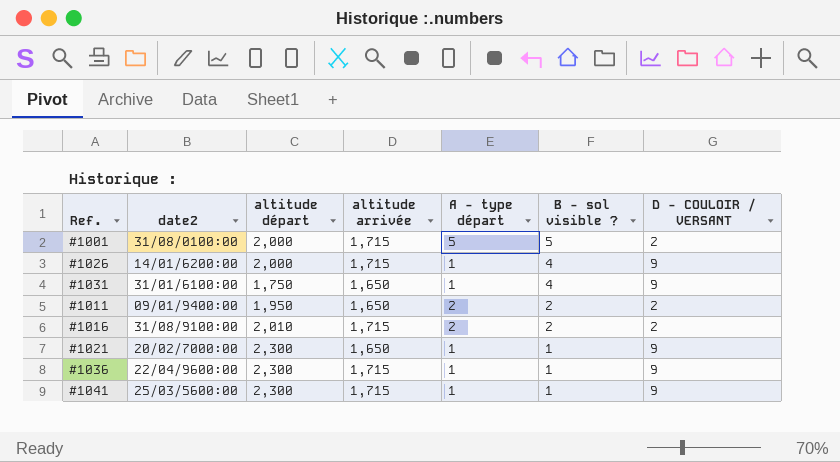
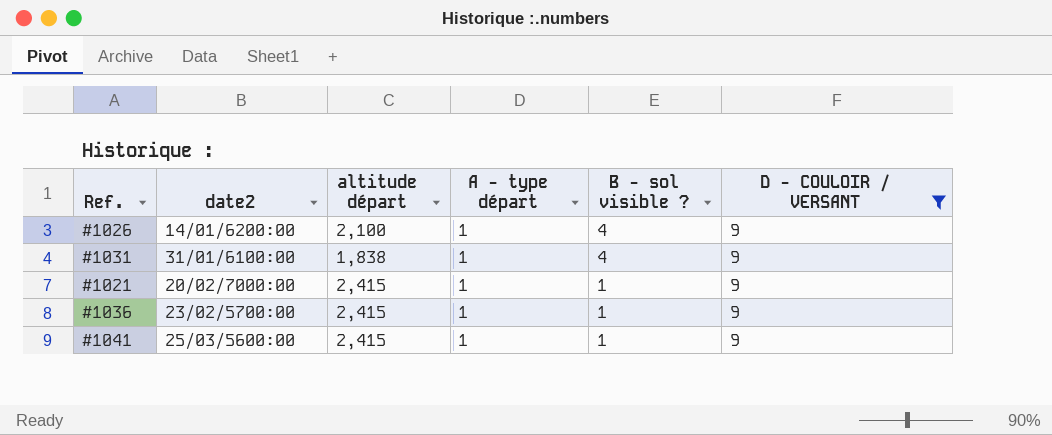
filter: none -> D - COULOIR / VERSANT = 9
column altitude arrivée | position: 4 -> none
#1026 | altitude départ: 2,000 -> 2,100
#1031 | altitude départ: 1,750 -> 1,838
#1021 | altitude départ: 2,300 -> 2,415
#1036 | date2: 22/04/9600:00 -> 23/02/5700:00
#1036 | altitude départ: 2,300 -> 2,415
#1041 | altitude départ: 2,300 -> 2,415

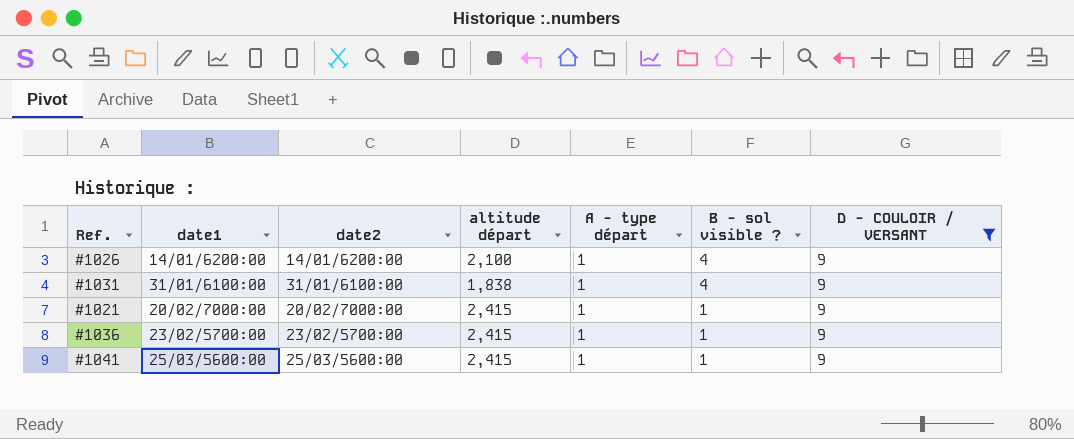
column date1 | position: none -> 2

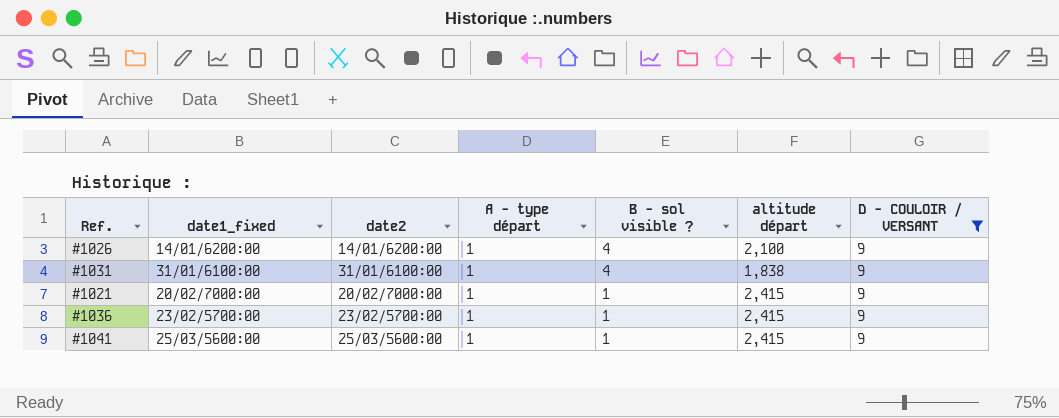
column name: date1 -> date1_fixed
column altitude départ | position: 4 -> 6

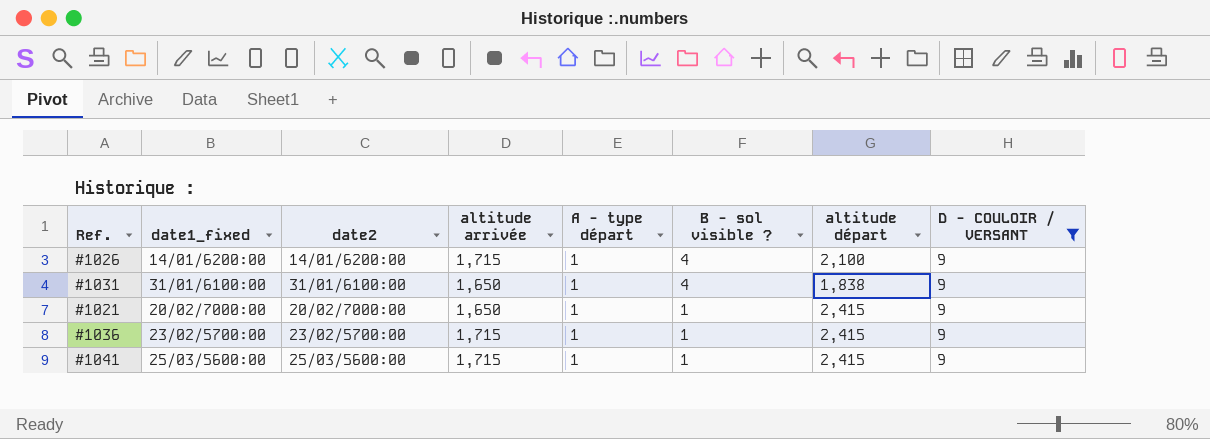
column altitude arrivée | position: none -> 4

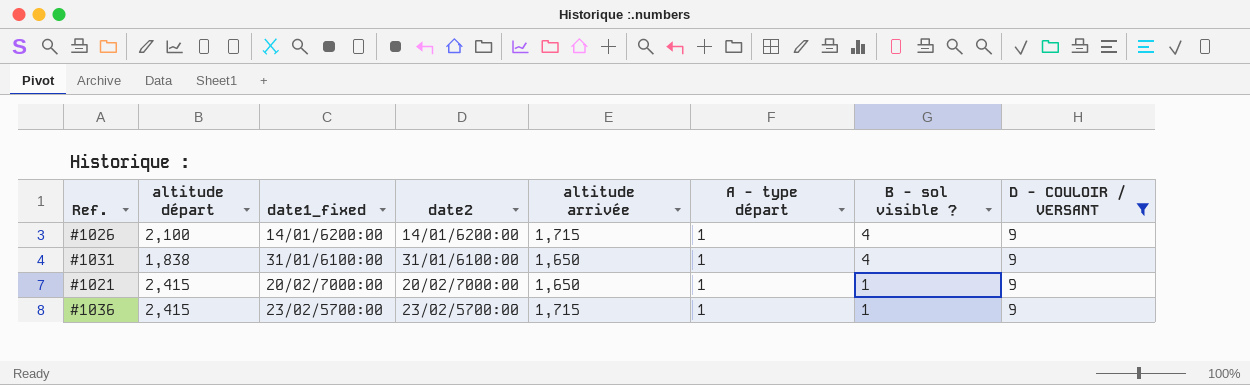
column altitude départ | position: 7 -> 2
row #1041: 25/03/5600:00 | 25/03/5600:00 | 1,715 | 1 | 1 | 2,415 | 9 -> none

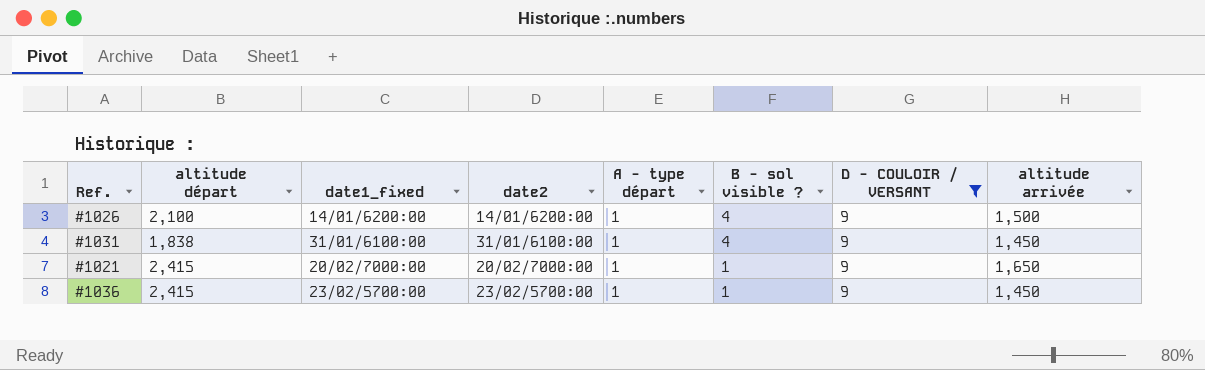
column altitude arrivée | position: 5 -> 8
#1026 | altitude arrivée: 1,715 -> 1,500
#1031 | altitude arrivée: 1,650 -> 1,450
#1036 | altitude arrivée: 1,715 -> 1,450

